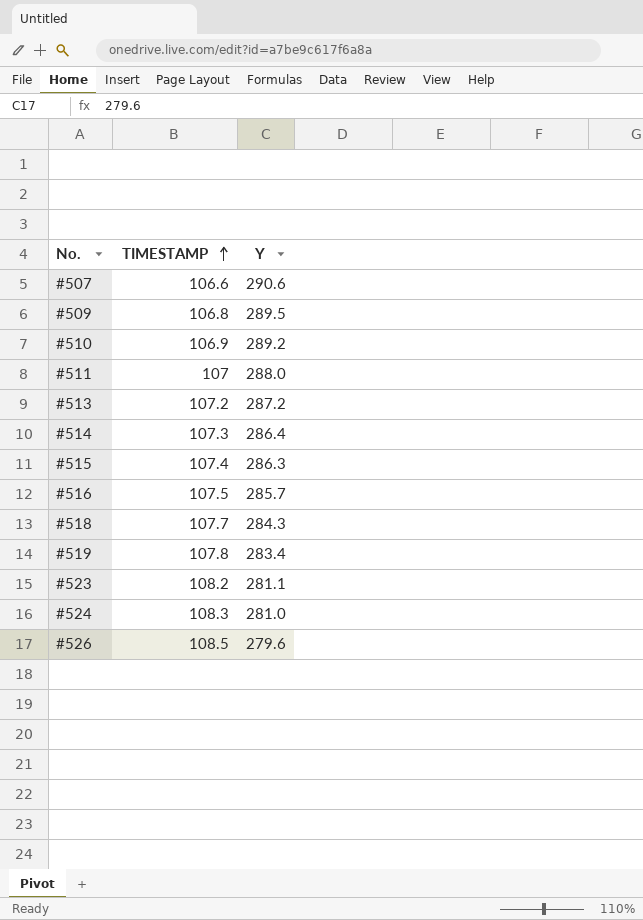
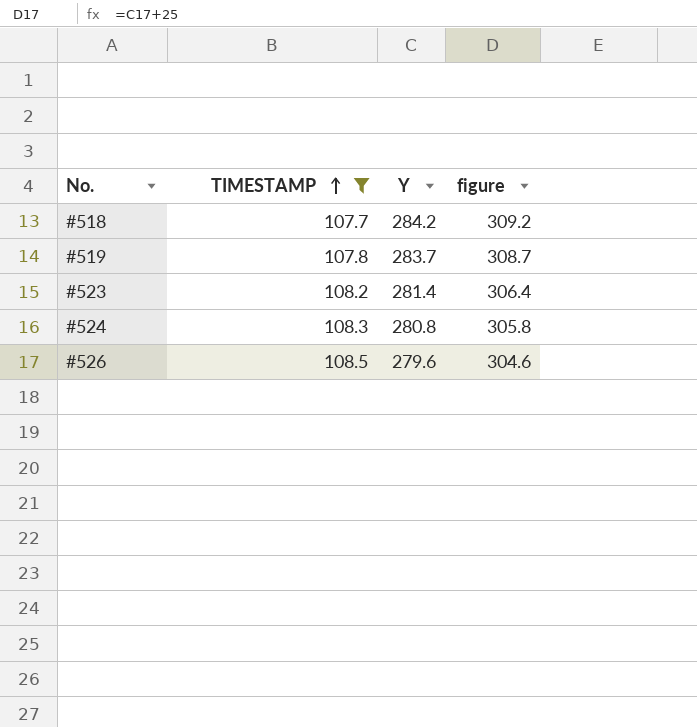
filter: none -> TIMESTAMP >= 107.7
column figure | formula: none -> [Y] + 25
#518 | Y: 284.3 -> 284.2
#519 | Y: 283.4 -> 283.7
#523 | Y: 281.1 -> 281.4
#524 | Y: 281.0 -> 280.8

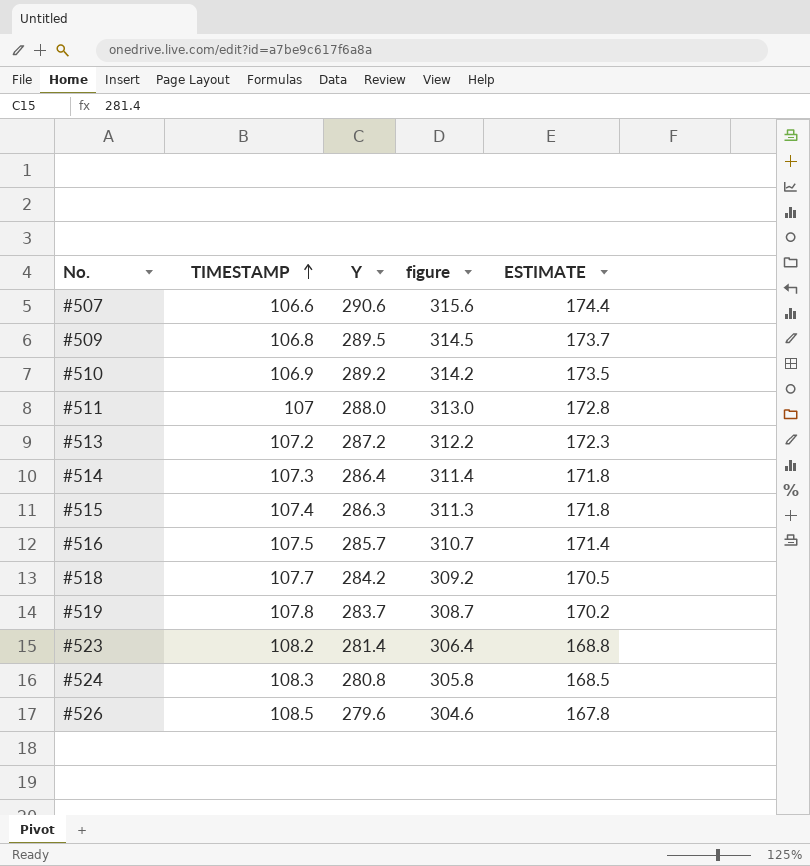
filter: TIMESTAMP >= 107.7 -> none
column ESTIMATE | formula: none -> [Y] * 0.6

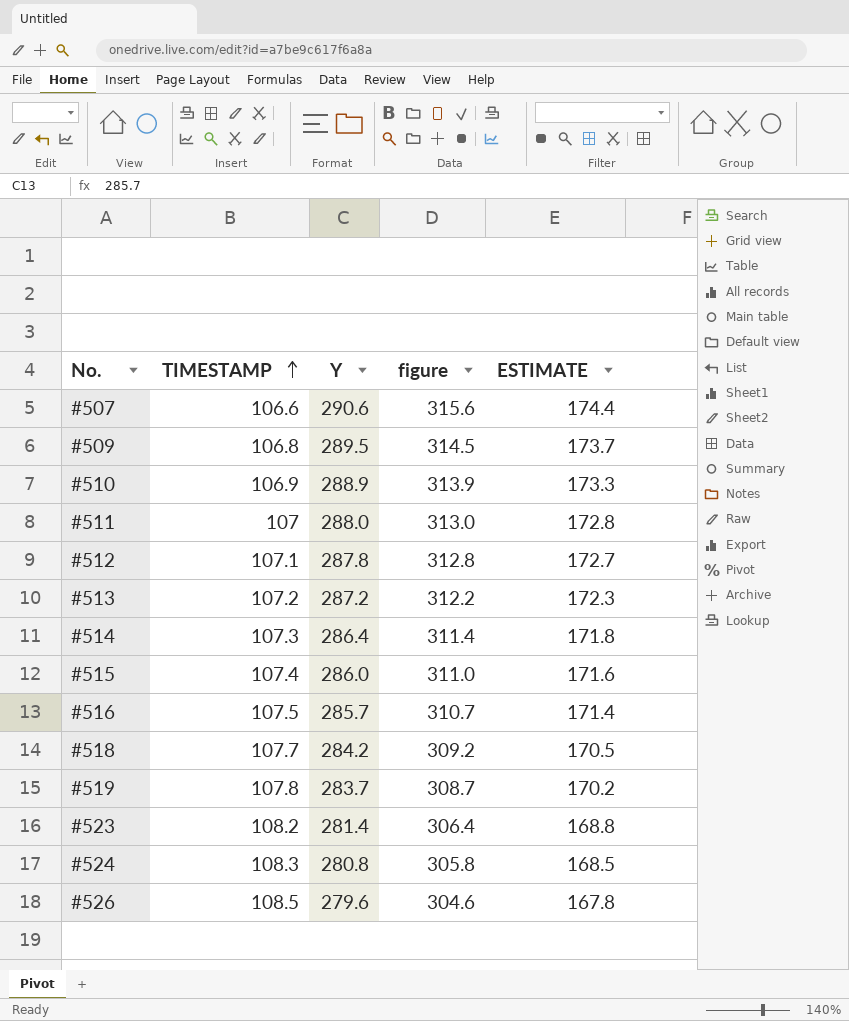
#510 | Y: 289.2 -> 288.9
#510 | figure: 314.2 -> 313.9
#510 | ESTIMATE: 173.5 -> 173.3
row #512: none -> 107.1 | 287.8 | 312.8 | 172.7
#515 | Y: 286.3 -> 286.0
#515 | figure: 311.3 -> 311.0
#515 | ESTIMATE: 171.8 -> 171.6

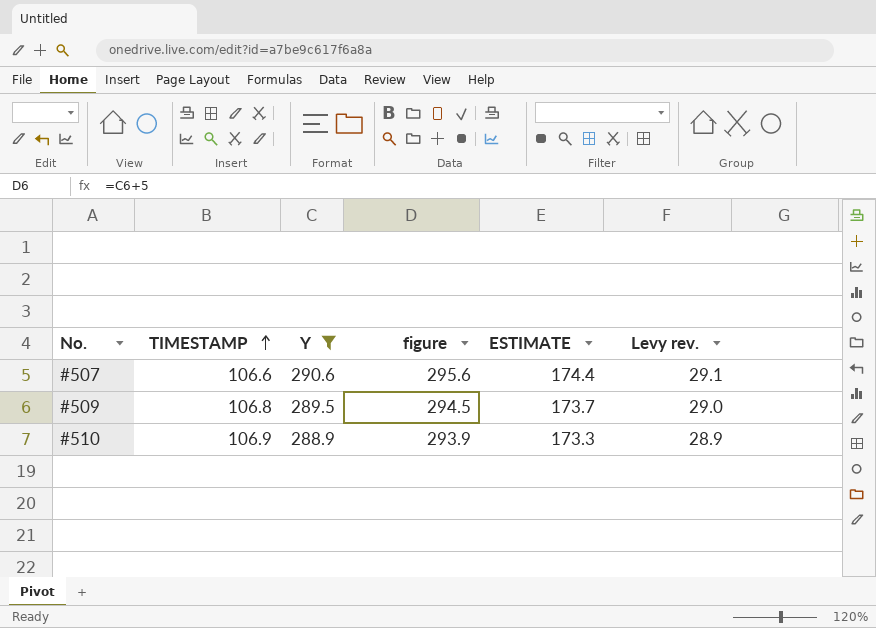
filter: none -> Y >= 288.9
column figure | formula: [Y] + 25 -> [Y] + 5
column Levy rev. | formula: none -> [Y] * 0.1

